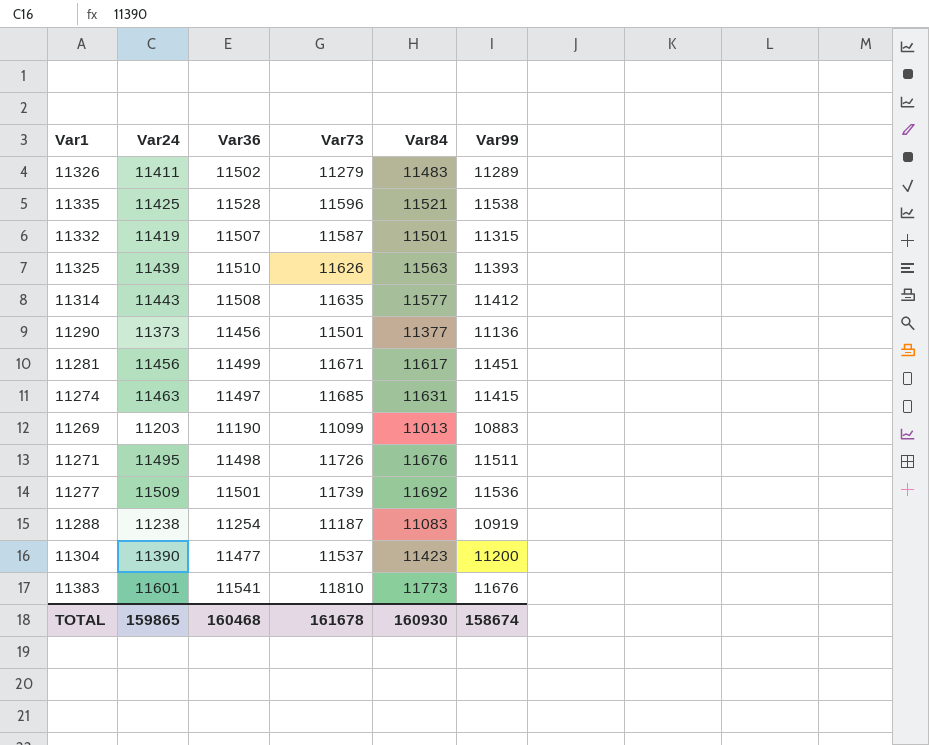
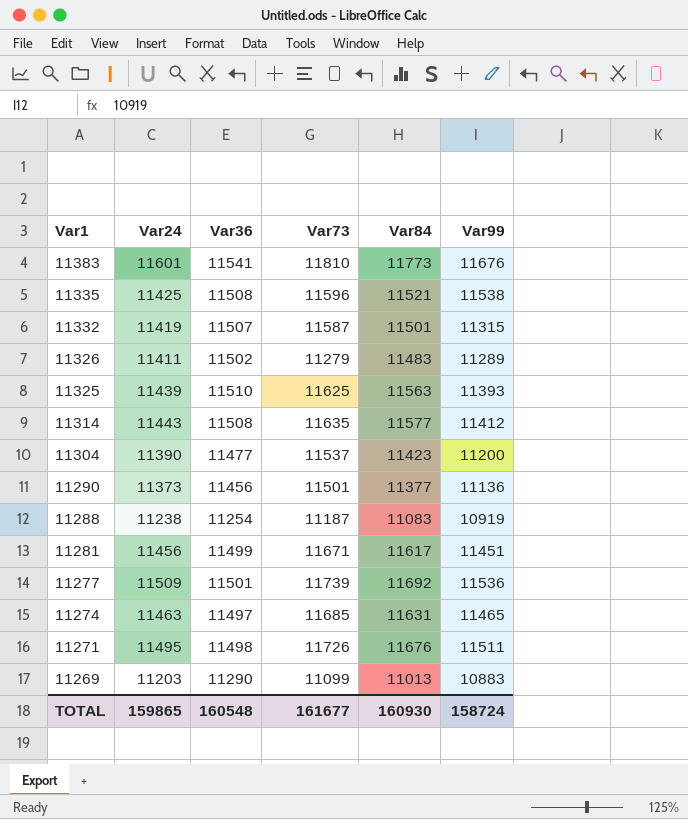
row order: none -> Var1 descending
11335 | Var36: 11528 -> 11508
11325 | Var73: 11626 -> 11625
11274 | Var99: 11415 -> 11465
11269 | Var36: 11190 -> 11290
TOTAL | Var36: 160468 -> 160548
TOTAL | Var73: 161678 -> 161677
TOTAL | Var99: 158674 -> 158724

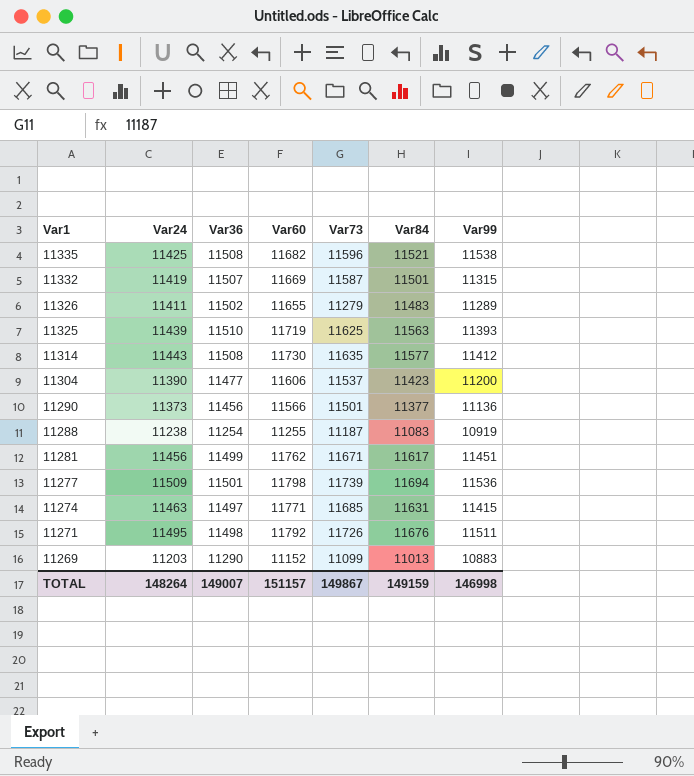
column Var60 | position: none -> 4
row 11383: 11601 | 11541 | 11810 | 11773 | 11676 -> none
11277 | Var84: 11692 -> 11694
11274 | Var99: 11465 -> 11415
TOTAL | Var24: 159865 -> 148264
TOTAL | Var36: 160548 -> 149007
TOTAL | Var73: 161677 -> 149867
TOTAL | Var84: 160930 -> 149159
TOTAL | Var99: 158724 -> 146998

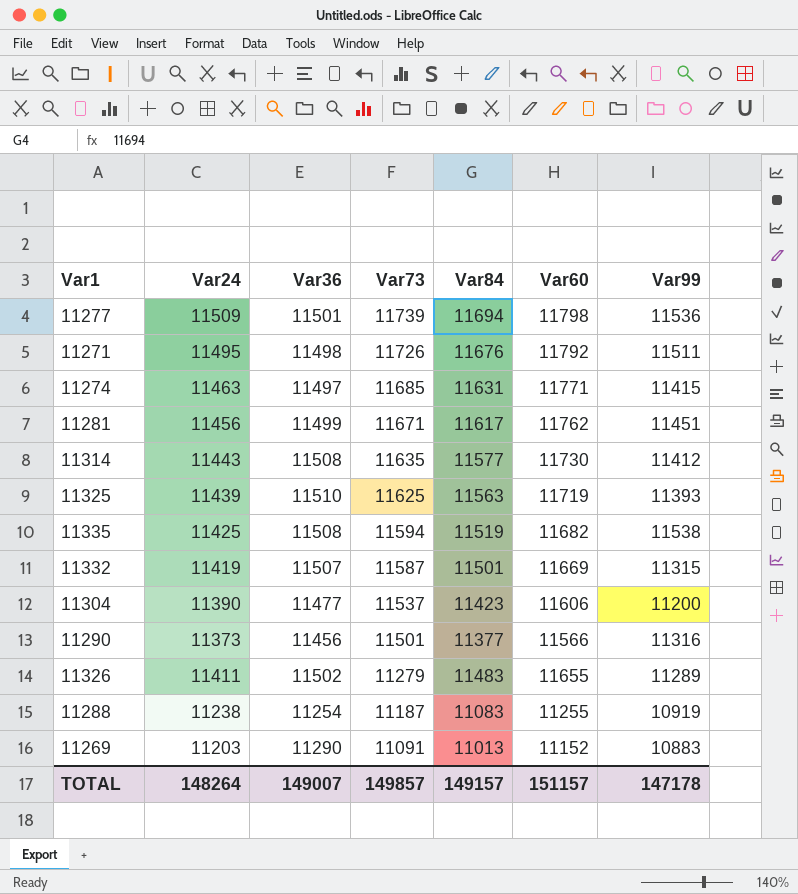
row order: Var1 descending -> Var73 descending
column Var60 | position: 4 -> 6
11335 | Var73: 11596 -> 11594
11335 | Var84: 11521 -> 11519
11290 | Var99: 11136 -> 11316
11269 | Var73: 11099 -> 11091
TOTAL | Var73: 149867 -> 149857
TOTAL | Var84: 149159 -> 149157
TOTAL | Var99: 146998 -> 147178

